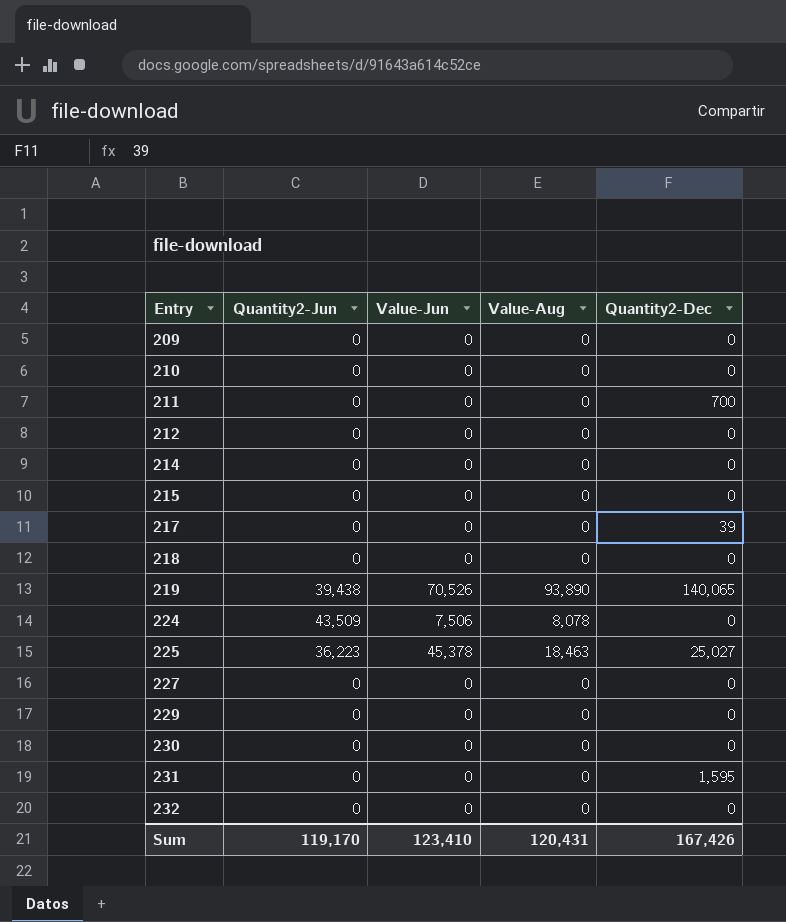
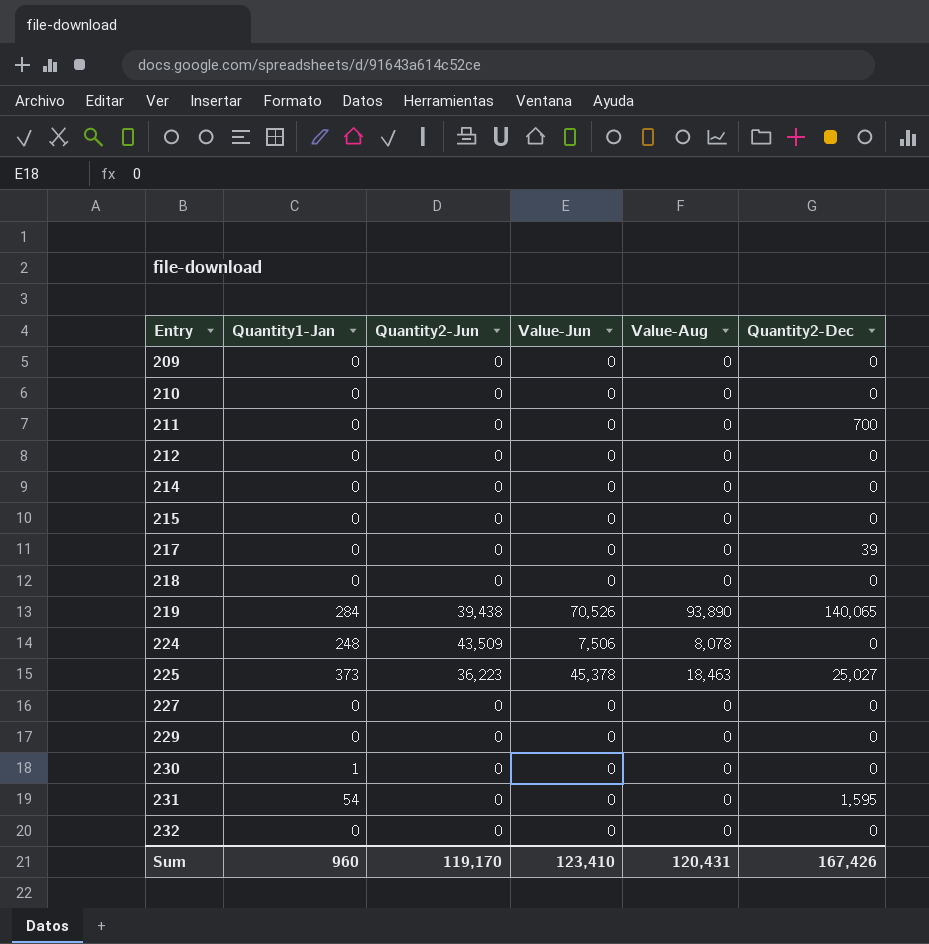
column Quantity1-Jan | position: none -> 2

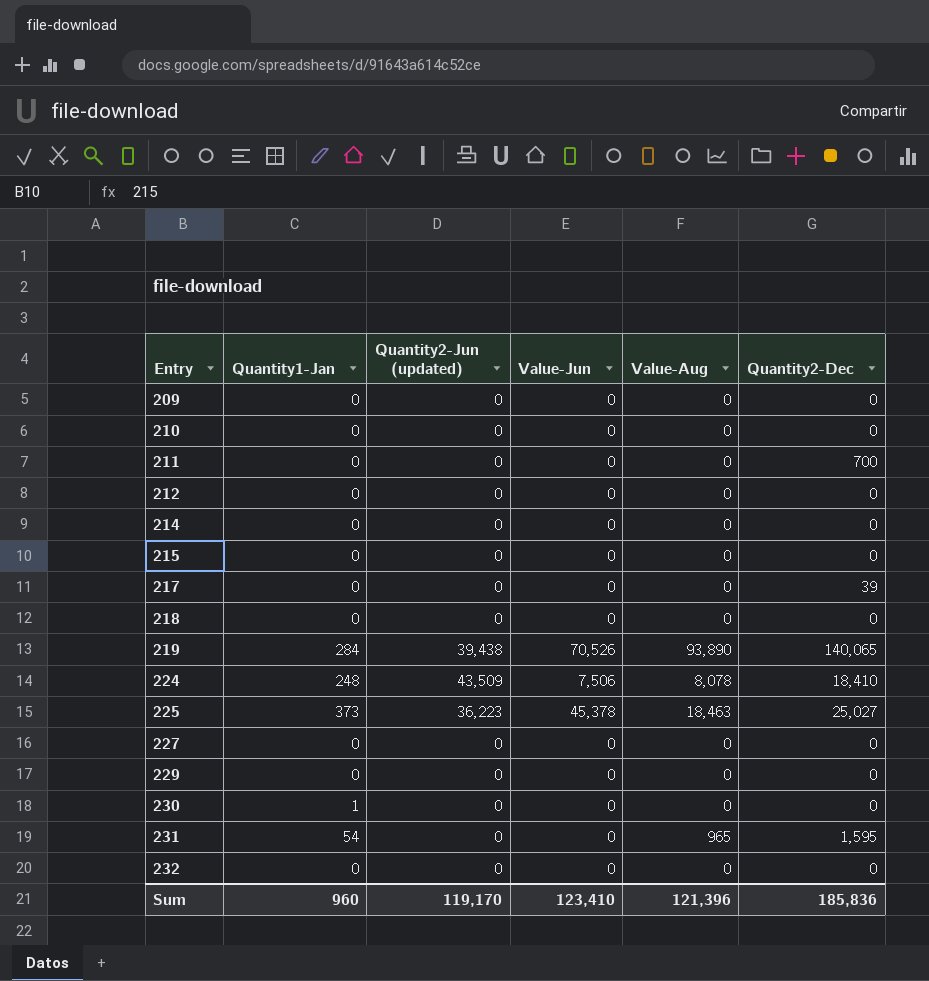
column name: Quantity2-Jun -> Quantity2-Jun (updated)
224 | Quantity2-Dec: 0 -> 18,410
231 | Value-Aug: 0 -> 965
Sum | Value-Aug: 120,431 -> 121,396
Sum | Quantity2-Dec: 167,426 -> 185,836

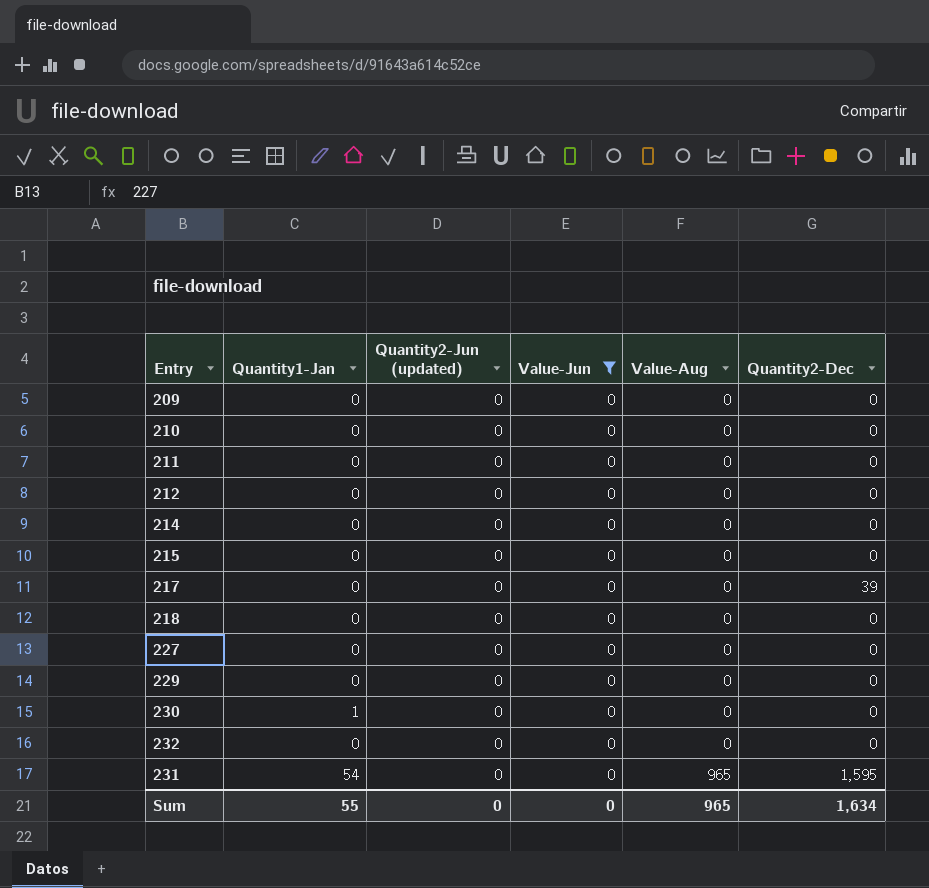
filter: none -> Value-Jun = 0
row order: Entry ascending -> Value-Aug ascending
211 | Quantity2-Dec: 700 -> 0
Sum | Quantity1-Jan: 960 -> 55
Sum | Quantity2-Jun (updated): 119,170 -> 0
Sum | Value-Jun: 123,410 -> 0
Sum | Value-Aug: 121,396 -> 965
Sum | Quantity2-Dec: 185,836 -> 1,634

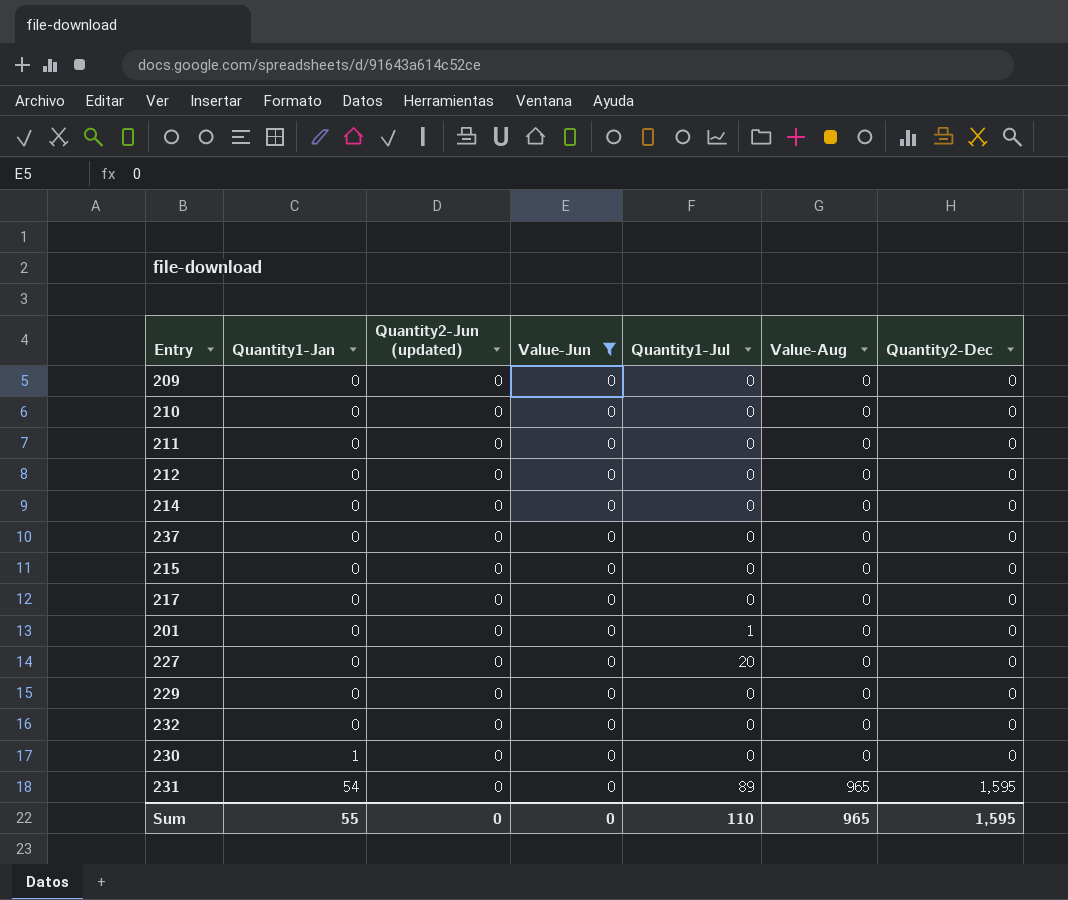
row order: Value-Aug ascending -> Quantity1-Jan ascending
column Quantity1-Jul | position: none -> 5
row 218: 0 | 0 | 0 | 0 | 0 -> none
row 237: none -> 0 | 0 | 0 | 0 | 0 | 0
217 | Quantity2-Dec: 39 -> 0
row 201: none -> 0 | 0 | 0 | 1 | 0 | 0
Sum | Quantity2-Dec: 1,634 -> 1,595

